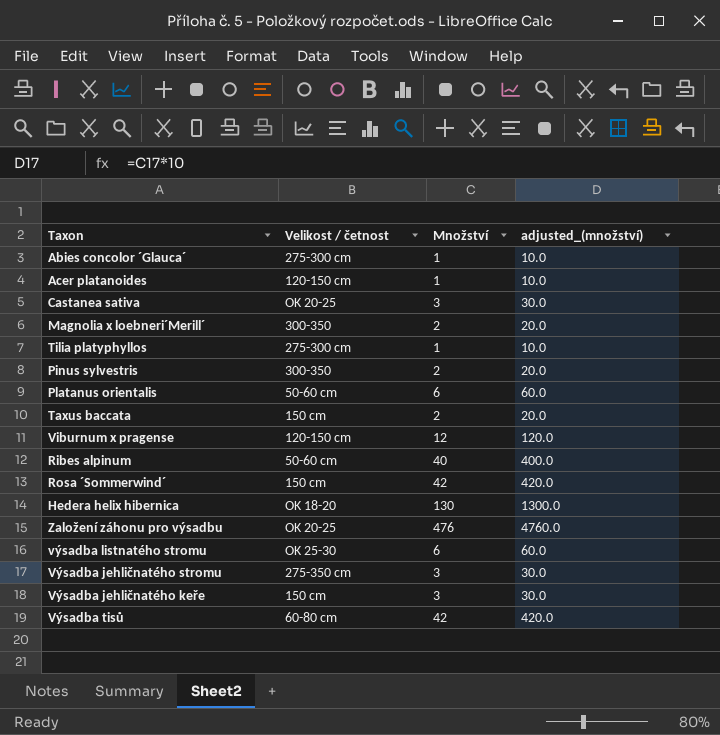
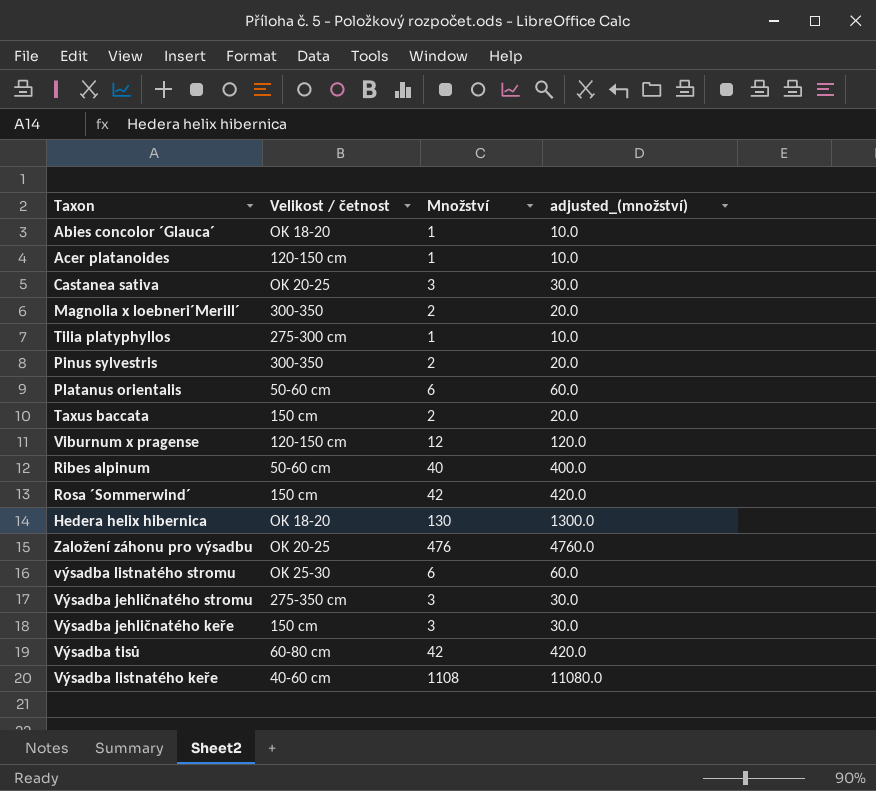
Abies concolor ´Glauca´ | Velikost / četnost: 275-300 cm -> OK 18-20
row Výsadba listnatého keře: none -> 40-60 cm | 1108 | 11080.0

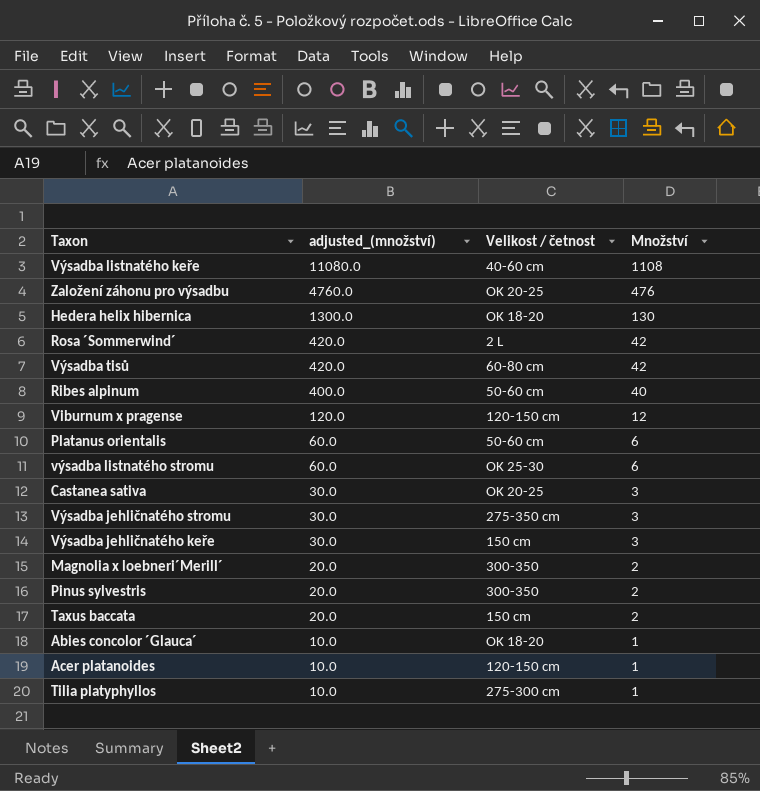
row order: none -> adjusted_(množství) descending
column adjusted_(množství) | position: 4 -> 2
Rosa ´Sommerwind´ | Velikost / četnost: 150 cm -> 2 L

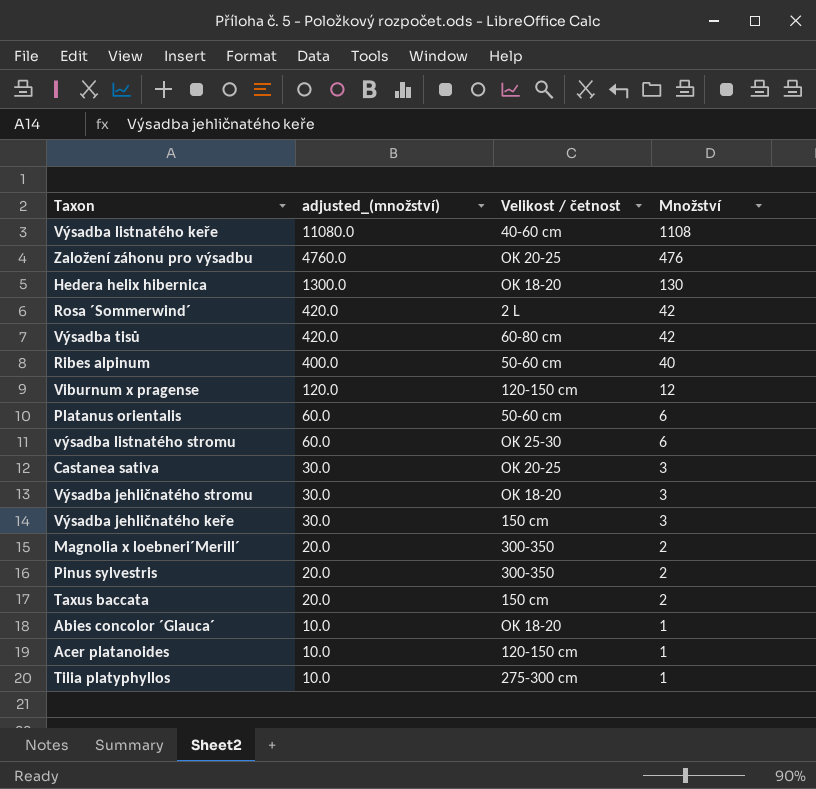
Výsadba jehličnatého stromu | Velikost / četnost: 275-350 cm -> OK 18-20

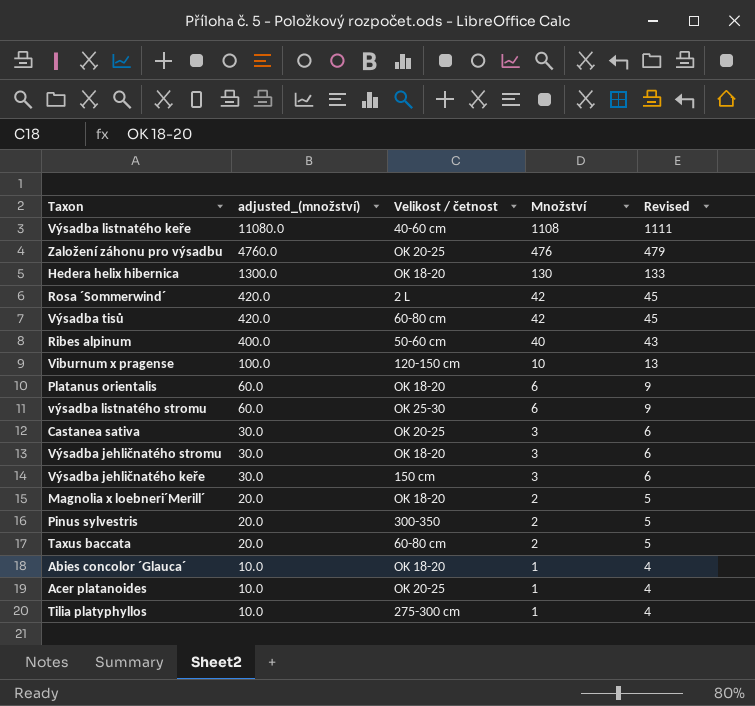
column Revised | formula: none -> [Množství] + 3
Viburnum x pragense | adjusted_(množství): 120.0 -> 100.0
Viburnum x pragense | Množství: 12 -> 10
Platanus orientalis | Velikost / četnost: 50-60 cm -> OK 18-20
Magnolia x loebneri´Merill´ | Velikost / četnost: 300-350 -> OK 18-20
Taxus baccata | Velikost / četnost: 150 cm -> 60-80 cm
Acer platanoides | Velikost / četnost: 120-150 cm -> OK 20-25

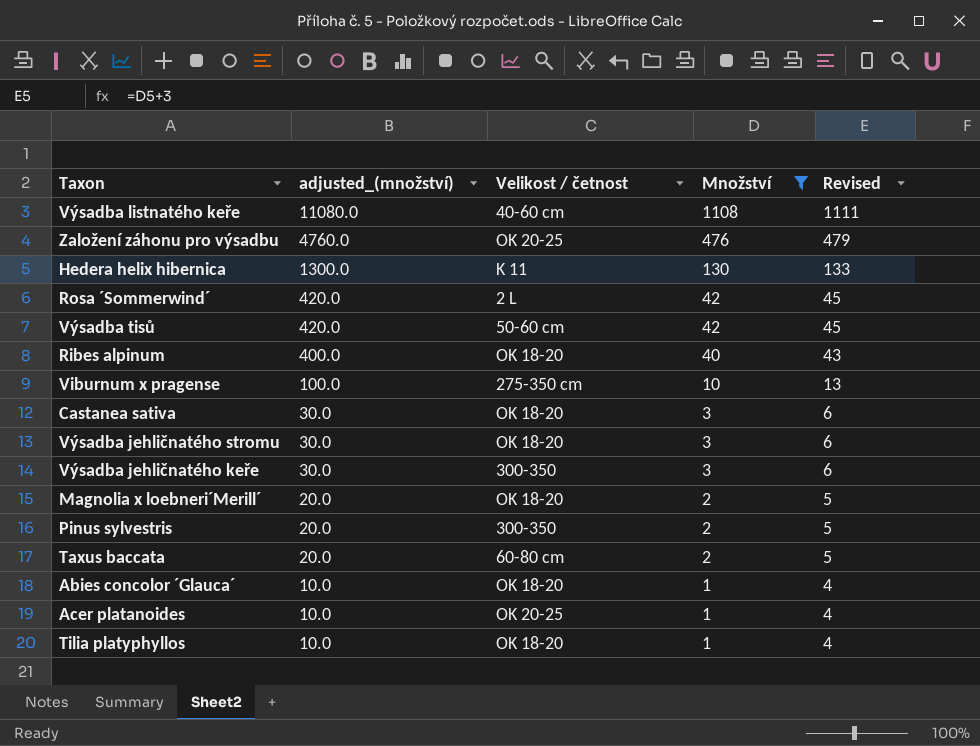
filter: none -> Množství != 6
Hedera helix hibernica | Velikost / četnost: OK 18-20 -> K 11
Výsadba tisů | Velikost / četnost: 60-80 cm -> 50-60 cm
Ribes alpinum | Velikost / četnost: 50-60 cm -> OK 18-20
Viburnum x pragense | Velikost / četnost: 120-150 cm -> 275-350 cm
Castanea sativa | Velikost / četnost: OK 20-25 -> OK 18-20
Výsadba jehličnatého keře | Velikost / četnost: 150 cm -> 300-350
Tilia platyphyllos | Velikost / četnost: 275-300 cm -> OK 18-20

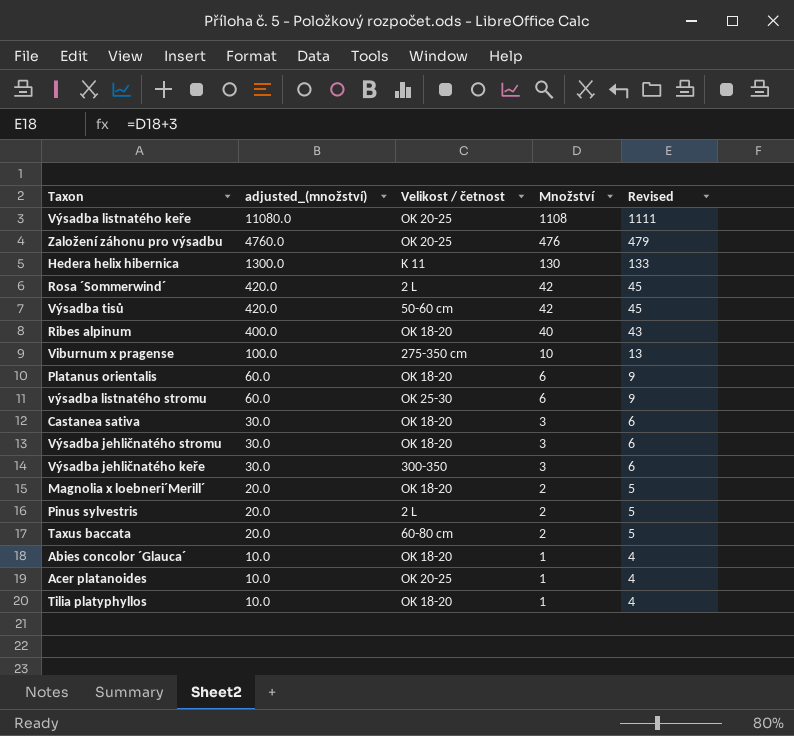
filter: Množství != 6 -> none
Výsadba listnatého keře | Velikost / četnost: 40-60 cm -> OK 20-25
Pinus sylvestris | Velikost / četnost: 300-350 -> 2 L

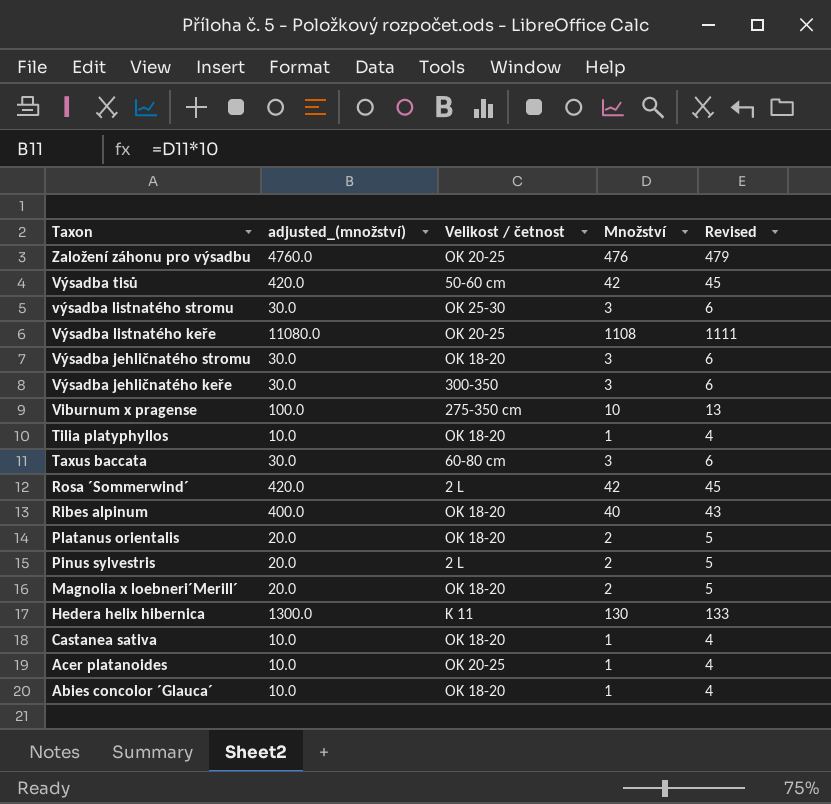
row order: adjusted_(množství) descending -> Taxon descending
výsadba listnatého stromu | adjusted_(množství): 60.0 -> 30.0
výsadba listnatého stromu | Množství: 6 -> 3
výsadba listnatého stromu | Revised: 9 -> 6
Taxus baccata | adjusted_(množství): 20.0 -> 30.0
Taxus baccata | Množství: 2 -> 3
Taxus baccata | Revised: 5 -> 6
Platanus orientalis | adjusted_(množství): 60.0 -> 20.0
Platanus orientalis | Množství: 6 -> 2
Platanus orientalis | Revised: 9 -> 5
Castanea sativa | adjusted_(množství): 30.0 -> 10.0
Castanea sativa | Množství: 3 -> 1
Castanea sativa | Revised: 6 -> 4

